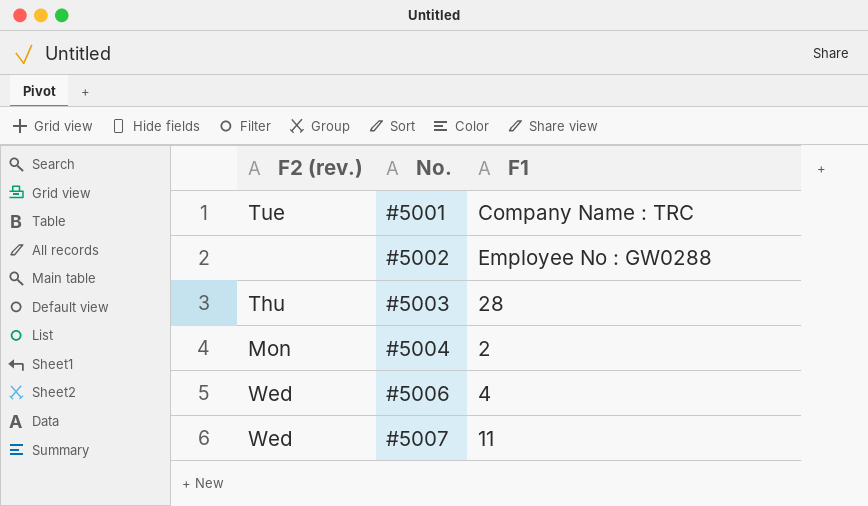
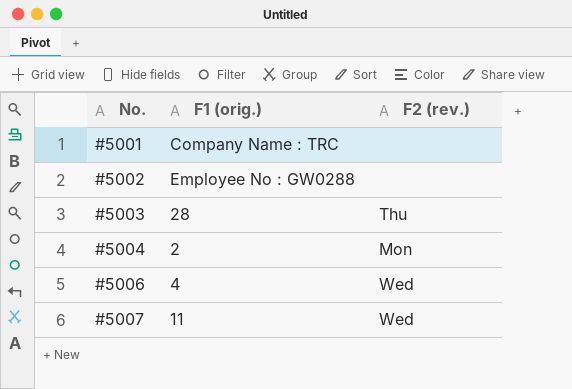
column name: F1 -> F1 (orig.)
column F2 (rev.) | position: 1 -> 3
#5001 | F2 (rev.): Tue -> none

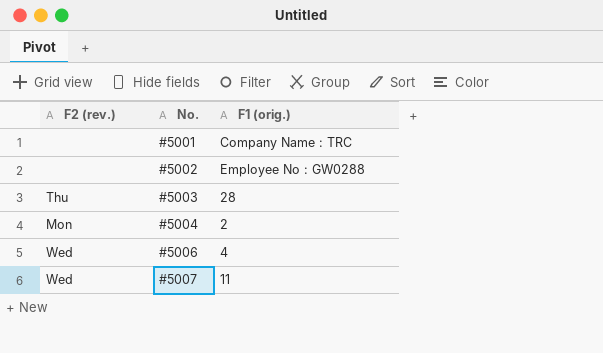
column F2 (rev.) | position: 3 -> 1

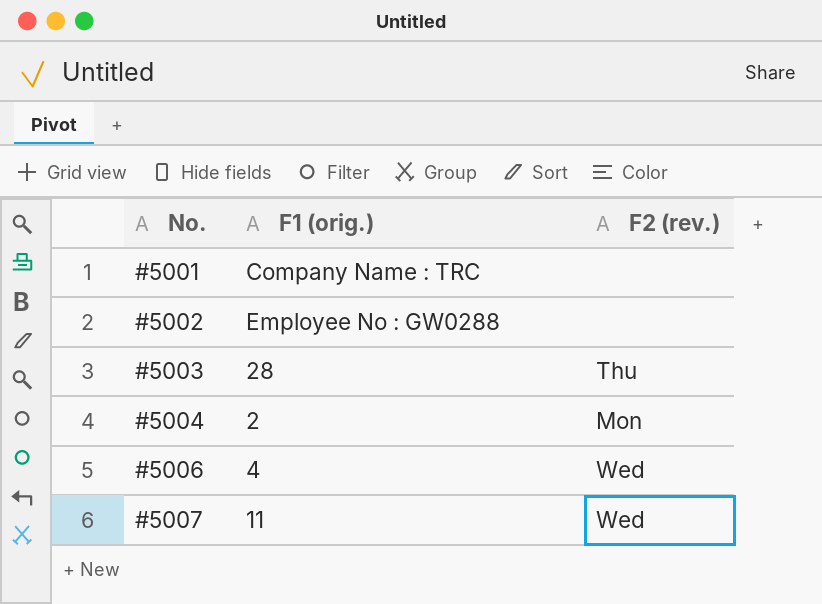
column F2 (rev.) | position: 1 -> 3

